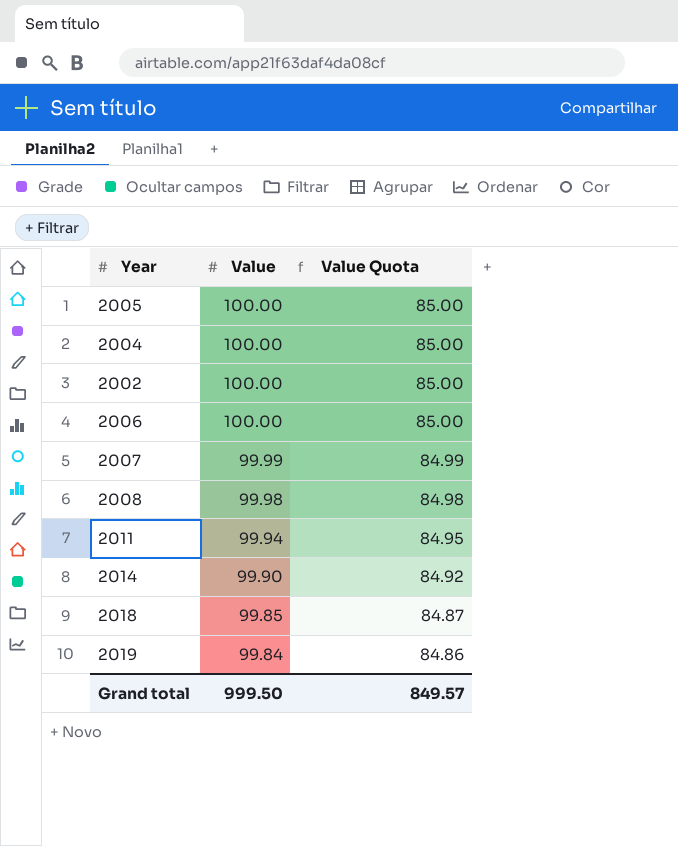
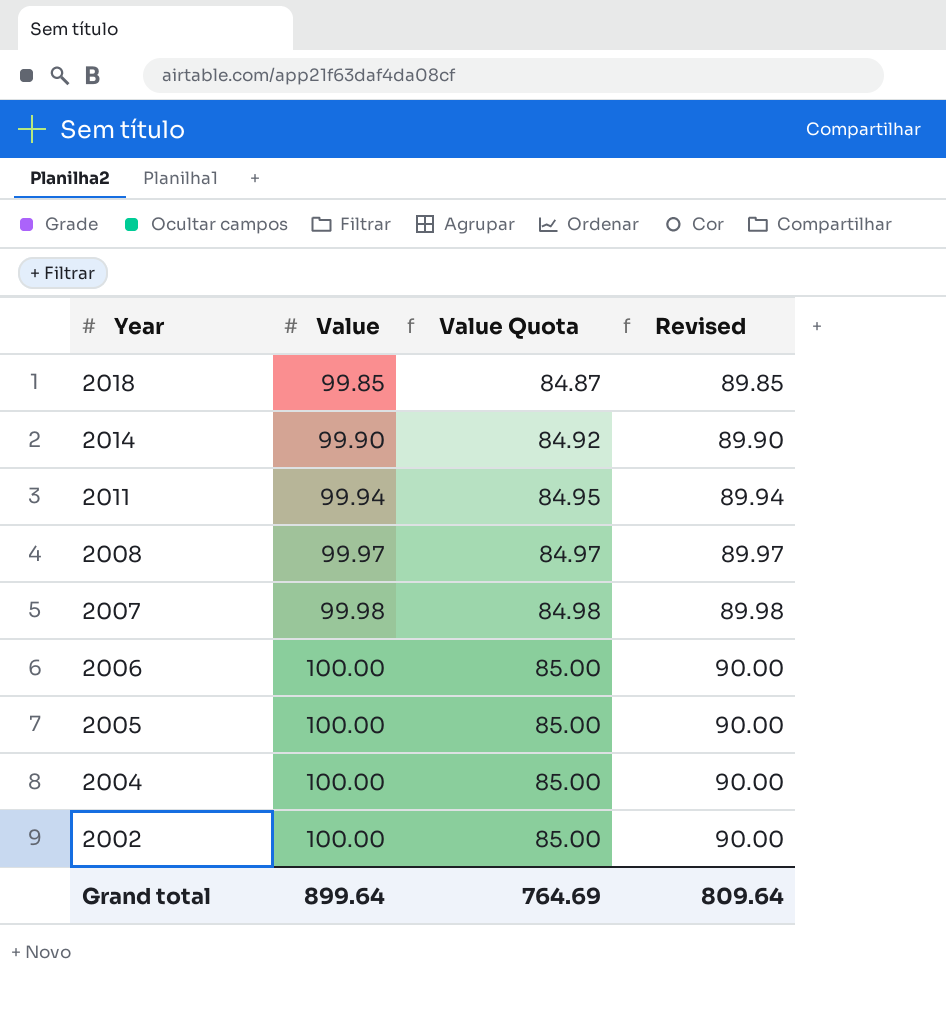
row order: Value descending -> Year descending
column Revised | formula: none -> [Value] - 10
row 2019: 99.84 | 84.86 -> none
2008 | Value: 99.98 -> 99.97
2008 | Value Quota: 84.98 -> 84.97
2007 | Value: 99.99 -> 99.98
2007 | Value Quota: 84.99 -> 84.98
Grand total | Value: 999.50 -> 899.64
Grand total | Value Quota: 849.57 -> 764.69

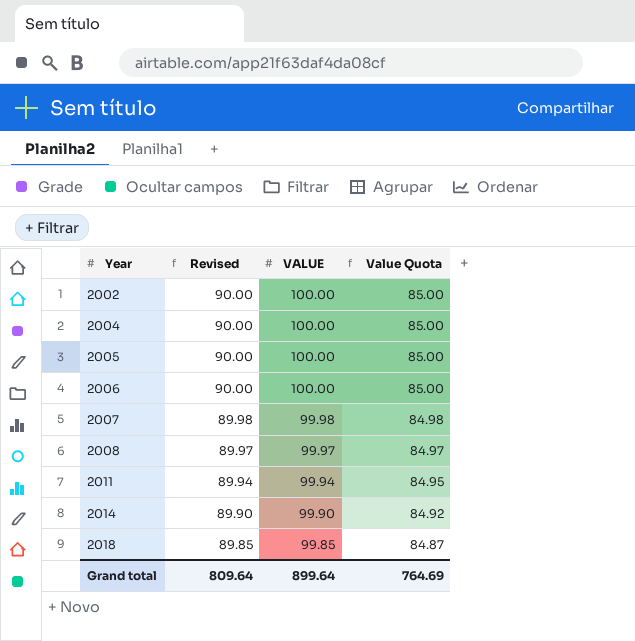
row order: Year descending -> Year ascending
column Revised | position: 4 -> 2
column name: Value -> VALUE

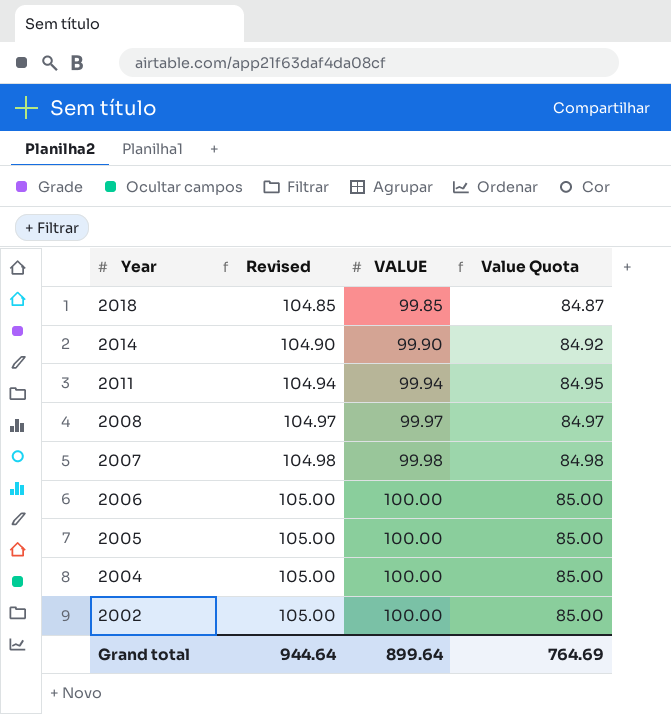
row order: Year ascending -> Year descending
column Revised | formula: [VALUE] - 10 -> [VALUE] + 5
Grand total | Revised: 809.64 -> 944.64

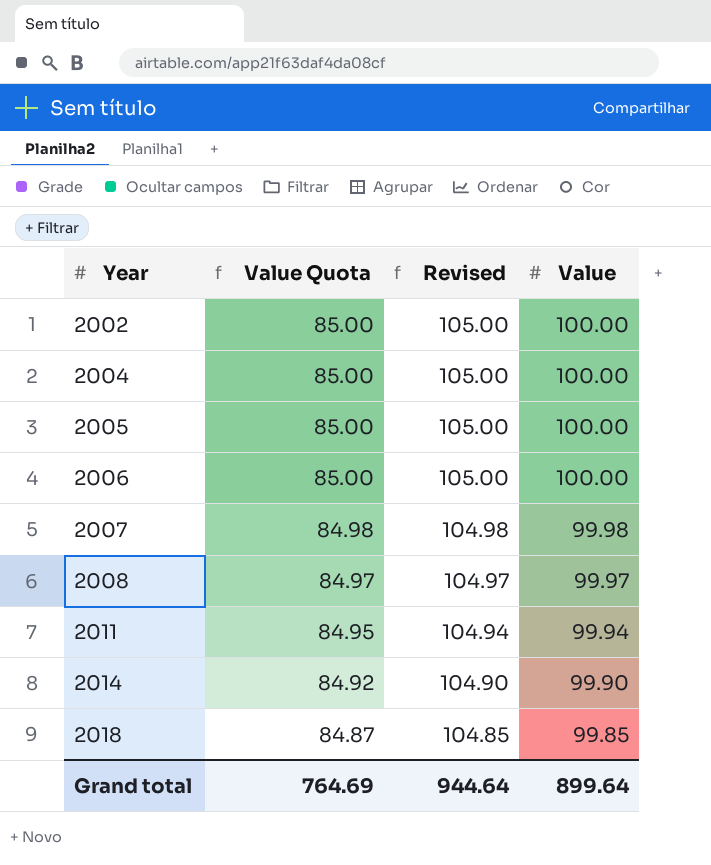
row order: Year descending -> Year ascending
column Value Quota | position: 4 -> 2
column name: VALUE -> Value

